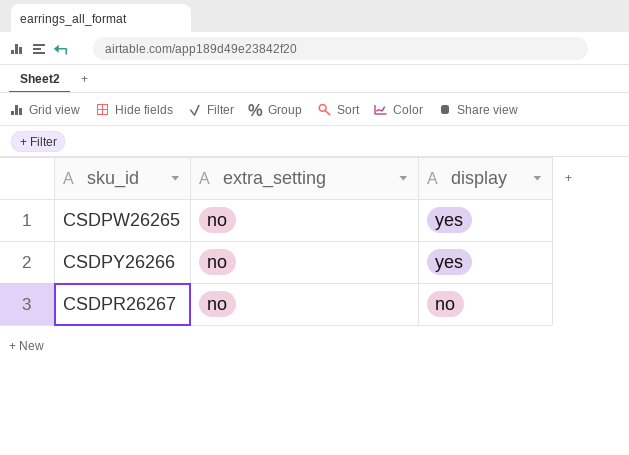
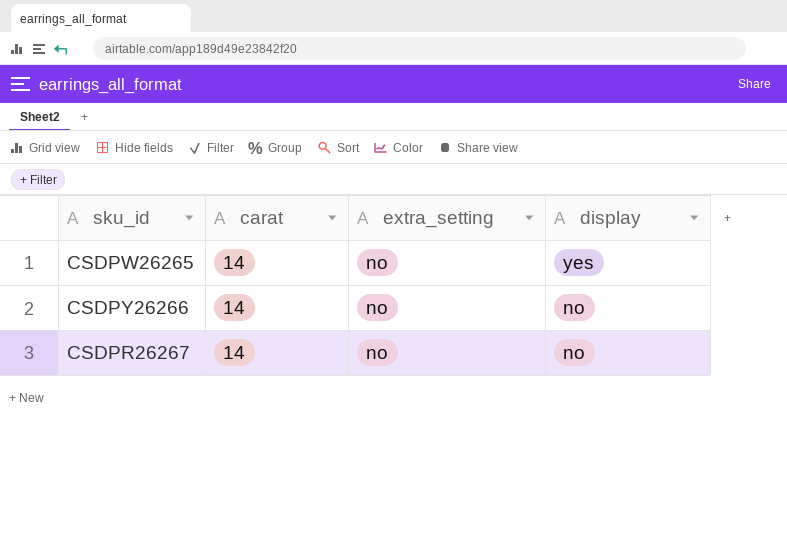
column carat | position: none -> 2
CSDPY26266 | display: yes -> no

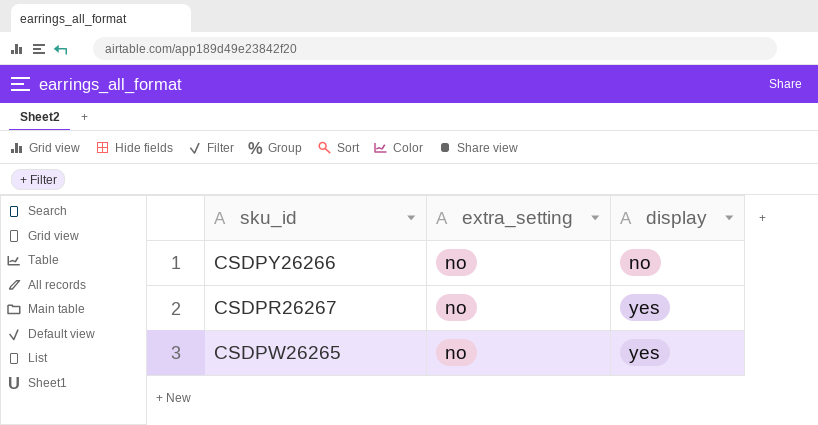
row order: display descending -> display ascending
column carat | position: 2 -> none
CSDPR26267 | display: no -> yes

